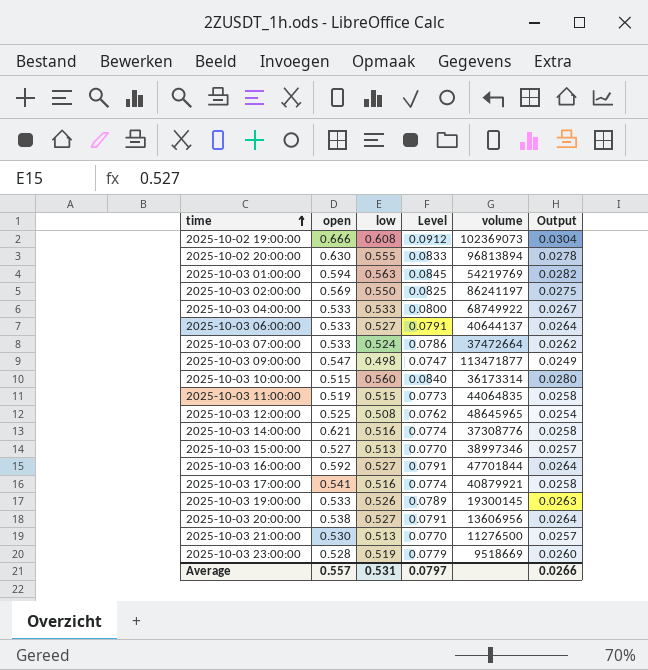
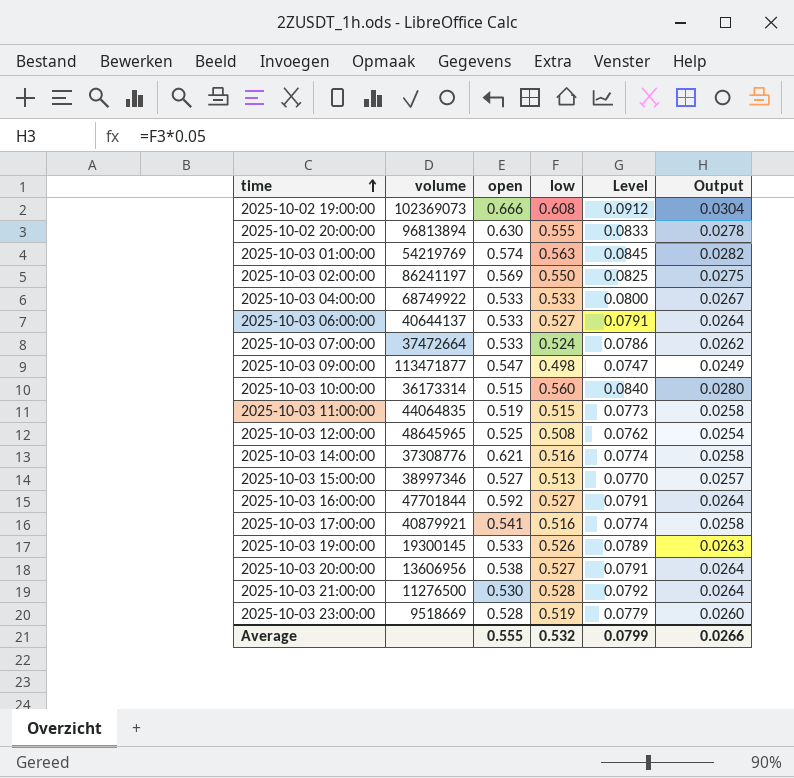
column volume | position: 5 -> 2
2025-10-03 01:00:00 | open: 0.594 -> 0.574
2025-10-03 21:00:00 | low: 0.513 -> 0.528
2025-10-03 21:00:00 | Level: 0.0770 -> 0.0792
2025-10-03 21:00:00 | Output: 0.0257 -> 0.0264
Average | open: 0.557 -> 0.555
Average | low: 0.531 -> 0.532
Average | Level: 0.0797 -> 0.0799

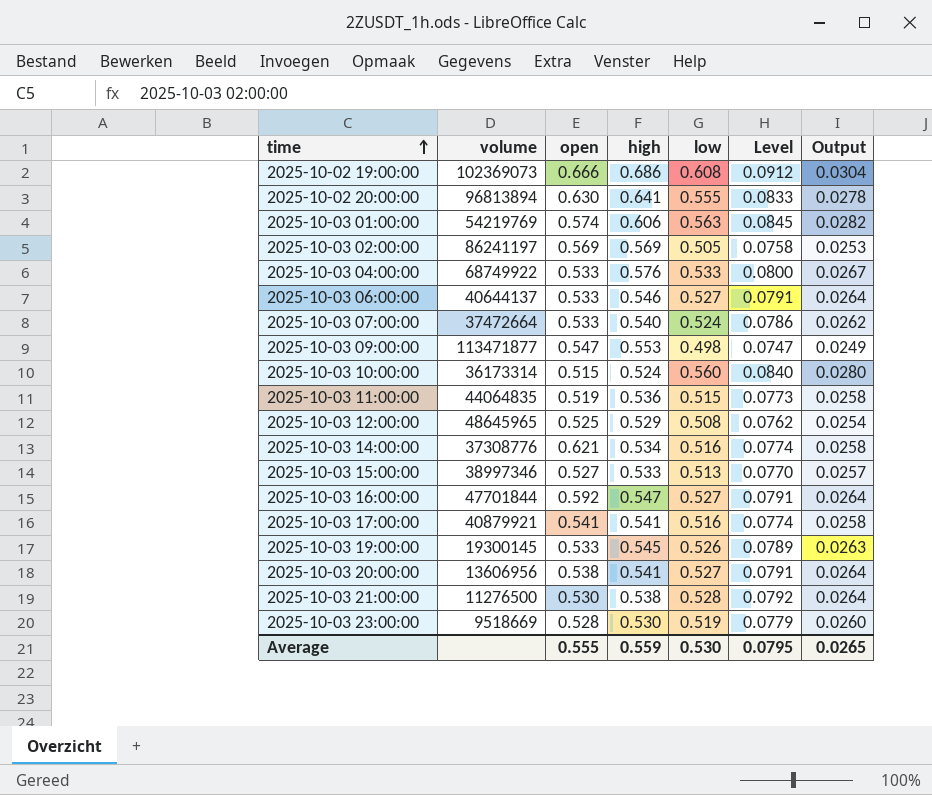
column high | position: none -> 4
2025-10-03 02:00:00 | low: 0.550 -> 0.505
2025-10-03 02:00:00 | Level: 0.0825 -> 0.0758
2025-10-03 02:00:00 | Output: 0.0275 -> 0.0253
Average | low: 0.532 -> 0.530
Average | Level: 0.0799 -> 0.0795
Average | Output: 0.0266 -> 0.0265

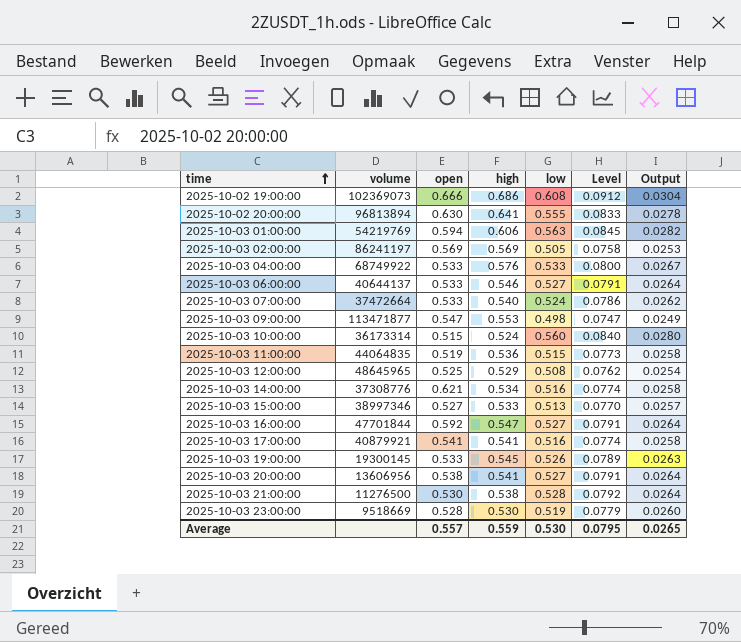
2025-10-03 01:00:00 | open: 0.574 -> 0.594
Average | open: 0.555 -> 0.557

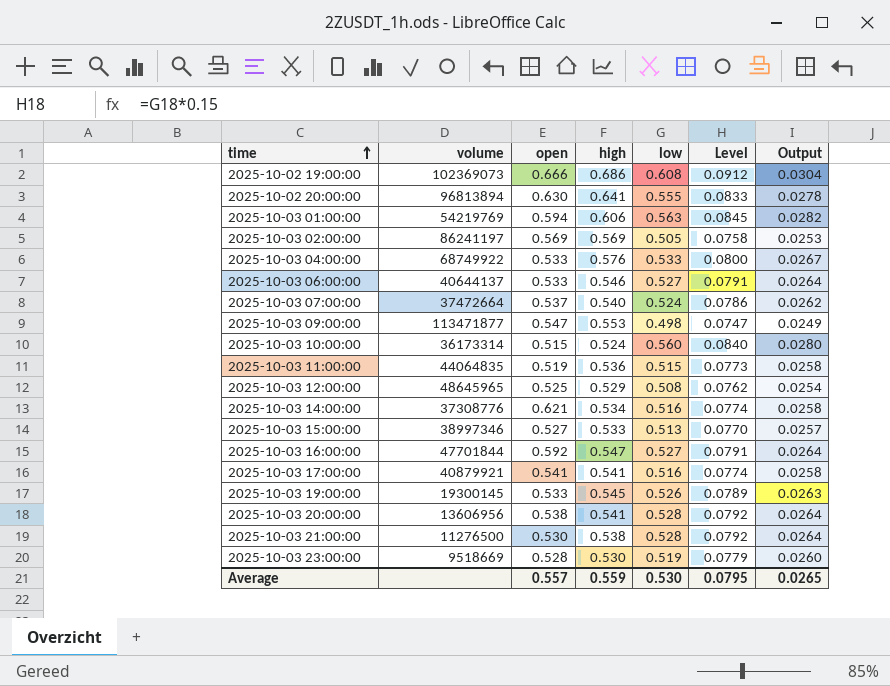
2025-10-03 07:00:00 | open: 0.533 -> 0.537
2025-10-03 20:00:00 | low: 0.527 -> 0.528
2025-10-03 20:00:00 | Level: 0.0791 -> 0.0792

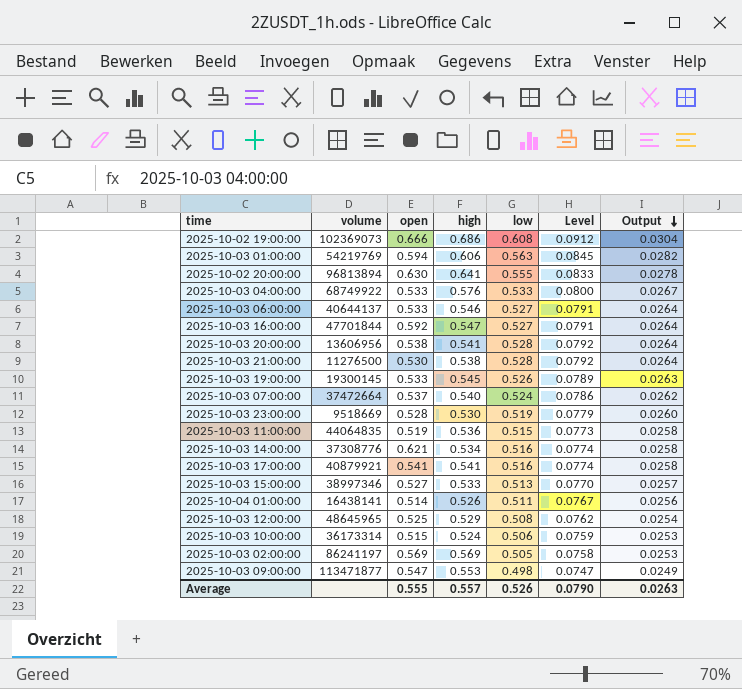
row order: time ascending -> Output descending
row 2025-10-04 01:00:00: none -> 16438141 | 0.514 | 0.526 | 0.511 | 0.0767 | 0.0256
2025-10-03 10:00:00 | low: 0.560 -> 0.506
2025-10-03 10:00:00 | Level: 0.0840 -> 0.0759
2025-10-03 10:00:00 | Output: 0.0280 -> 0.0253
Average | open: 0.557 -> 0.555
Average | high: 0.559 -> 0.557
Average | low: 0.530 -> 0.526
Average | Level: 0.0795 -> 0.0790
Average | Output: 0.0265 -> 0.0263

